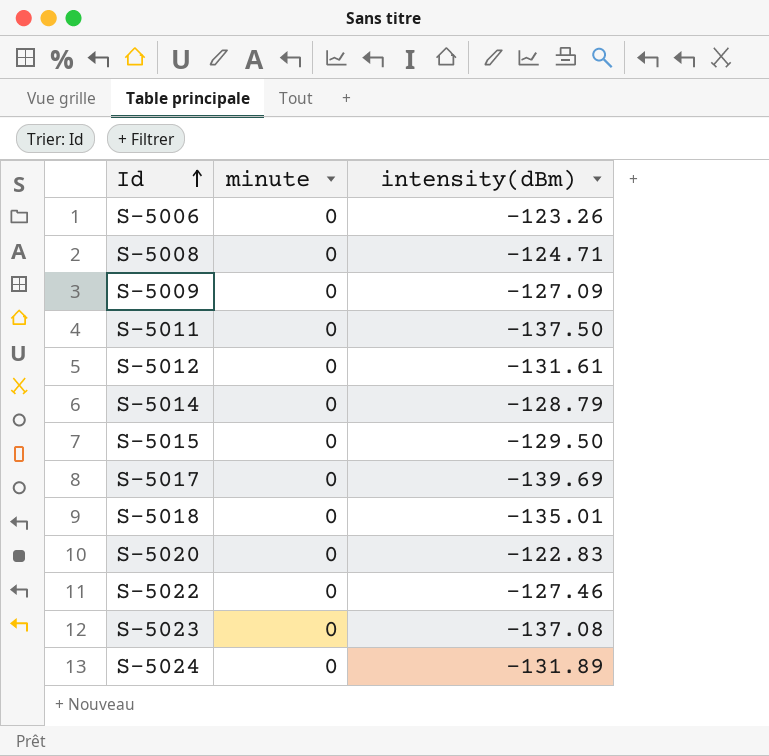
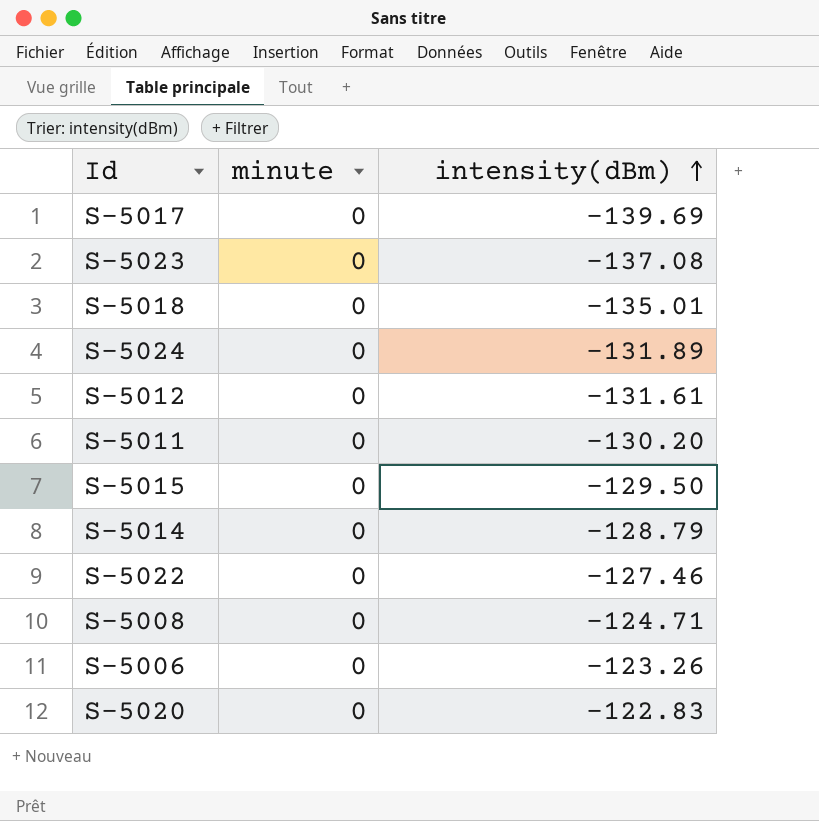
row order: Id ascending -> intensity(dBm) ascending
row S-5009: 0 | -127.09 -> none
S-5011 | intensity(dBm): -137.50 -> -130.20

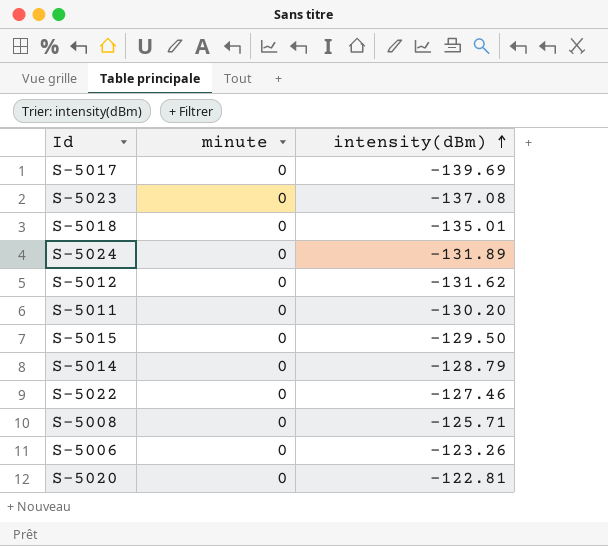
S-5012 | intensity(dBm): -131.61 -> -131.62
S-5008 | intensity(dBm): -124.71 -> -125.71
S-5020 | intensity(dBm): -122.83 -> -122.81

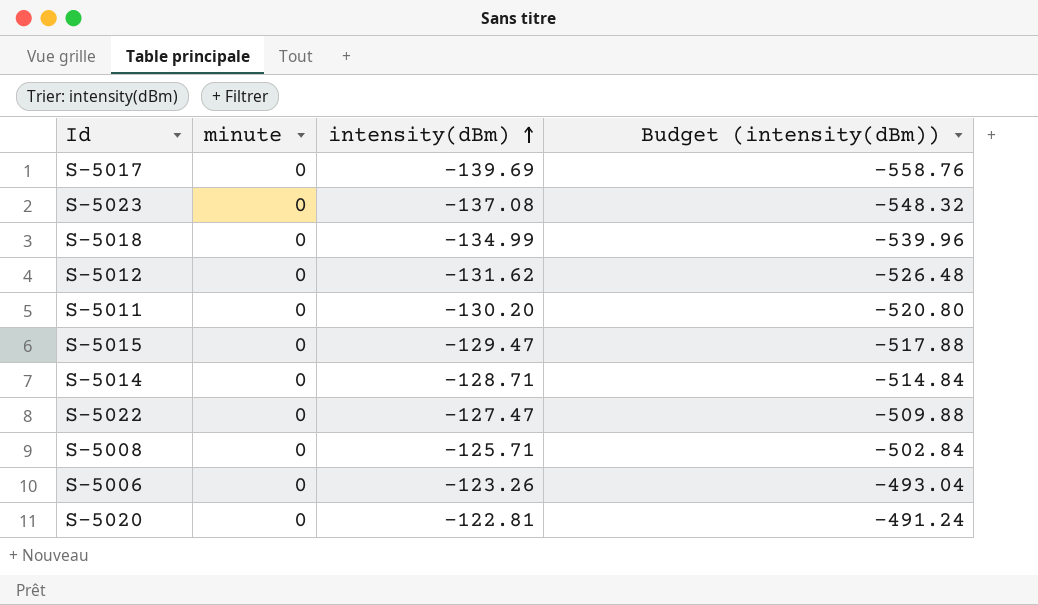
column Budget (intensity(dBm)) | formula: none -> [intensity(dBm)] * 4
row S-5024: 0 | -131.89 -> none
S-5018 | intensity(dBm): -135.01 -> -134.99
S-5015 | intensity(dBm): -129.50 -> -129.47
S-5014 | intensity(dBm): -128.79 -> -128.71
S-5022 | intensity(dBm): -127.46 -> -127.47

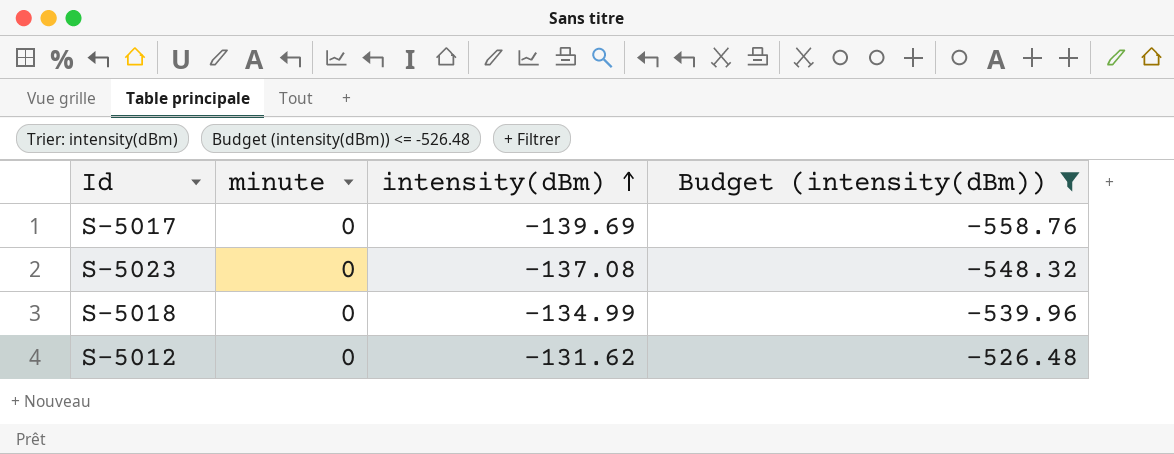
filter: none -> Budget (intensity(dBm)) <= -526.48

